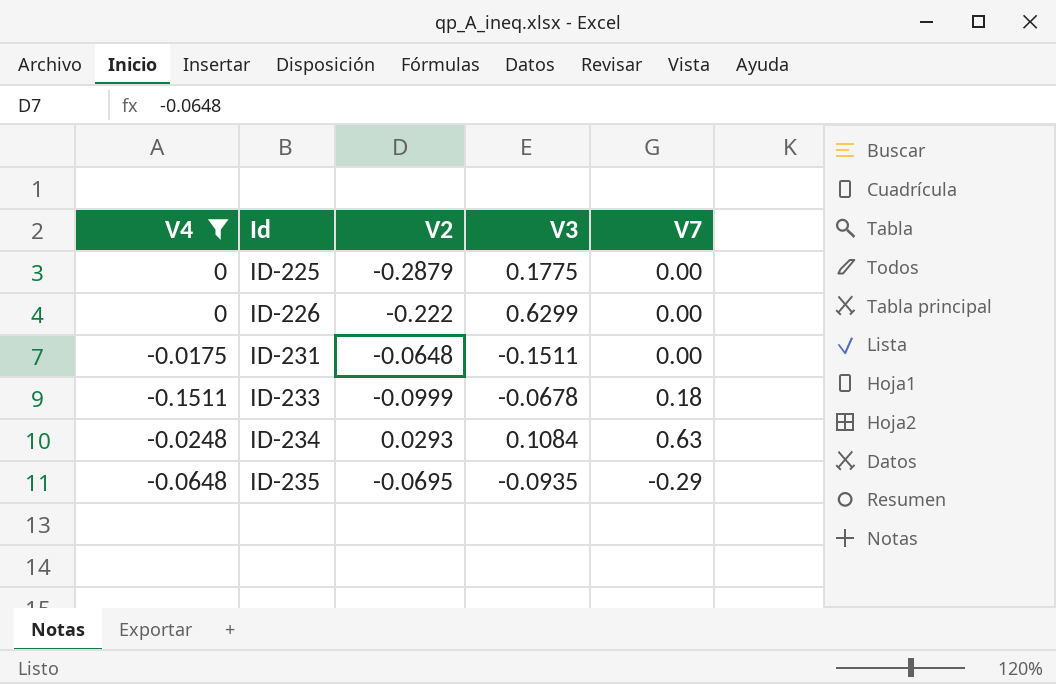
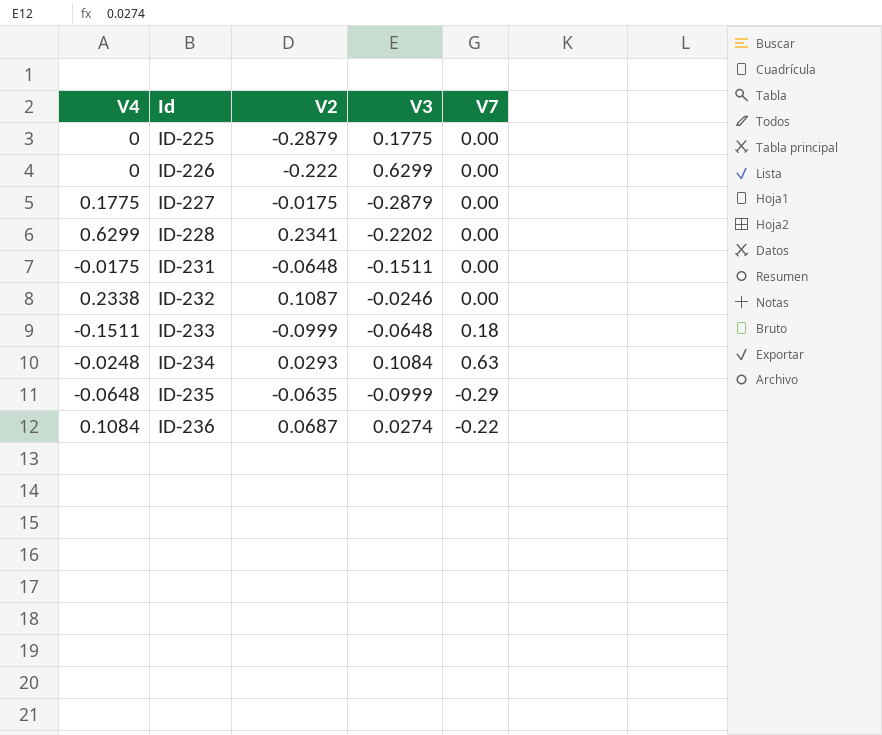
filter: V4 <= 0 -> none
ID-233 | V3: -0.0678 -> -0.0648
ID-235 | V2: -0.0695 -> -0.0635
ID-235 | V3: -0.0935 -> -0.0999

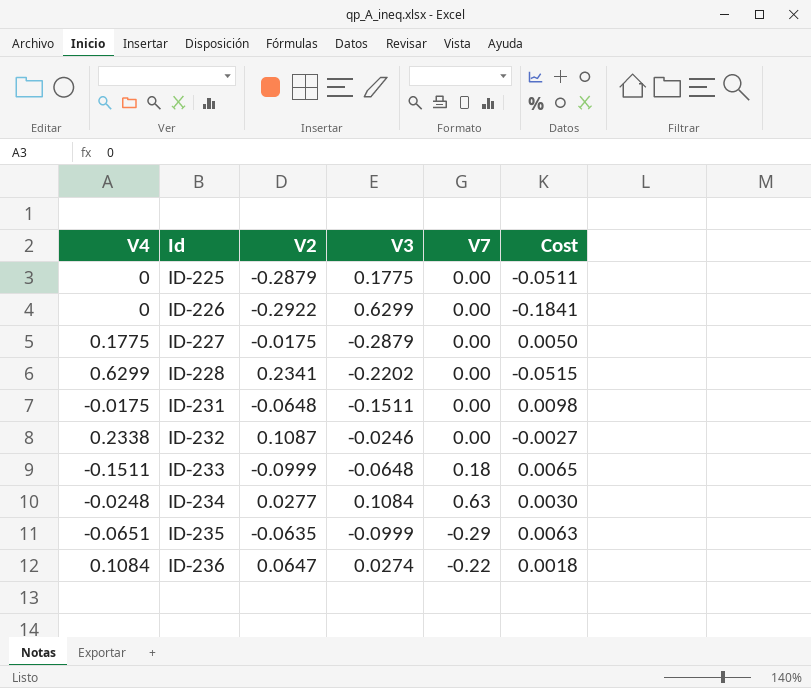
column Cost | formula: none -> [V2] * [V3]
ID-226 | V2: -0.222 -> -0.2922
ID-234 | V2: 0.0293 -> 0.0277
ID-235 | V4: -0.0648 -> -0.0651
ID-236 | V2: 0.0687 -> 0.0647

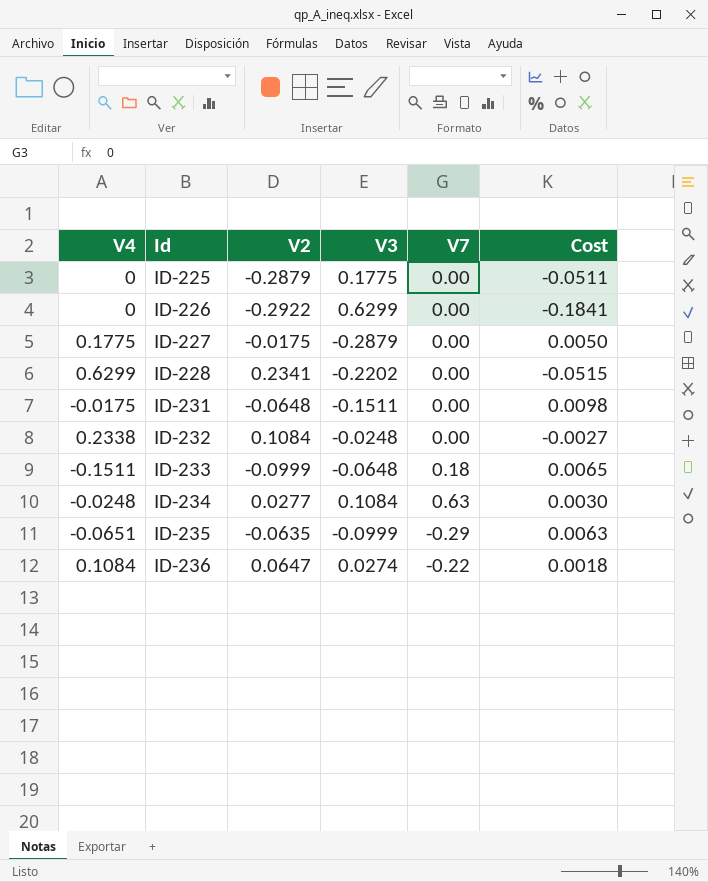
ID-232 | V2: 0.1087 -> 0.1084
ID-232 | V3: -0.0246 -> -0.0248

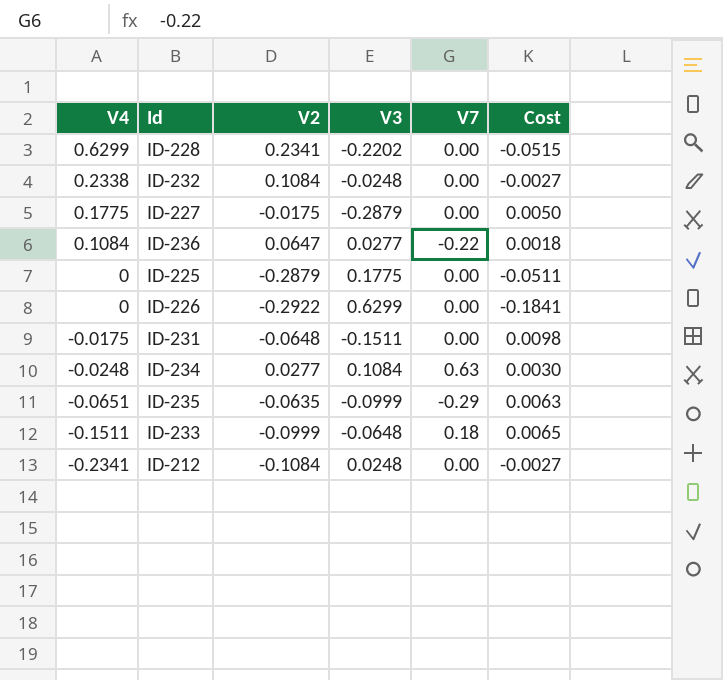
row order: Id ascending -> V4 descending
ID-236 | V3: 0.0274 -> 0.0277
row ID-212: none -> -0.2341 | -0.1084 | 0.0248 | 0.00 | -0.0027

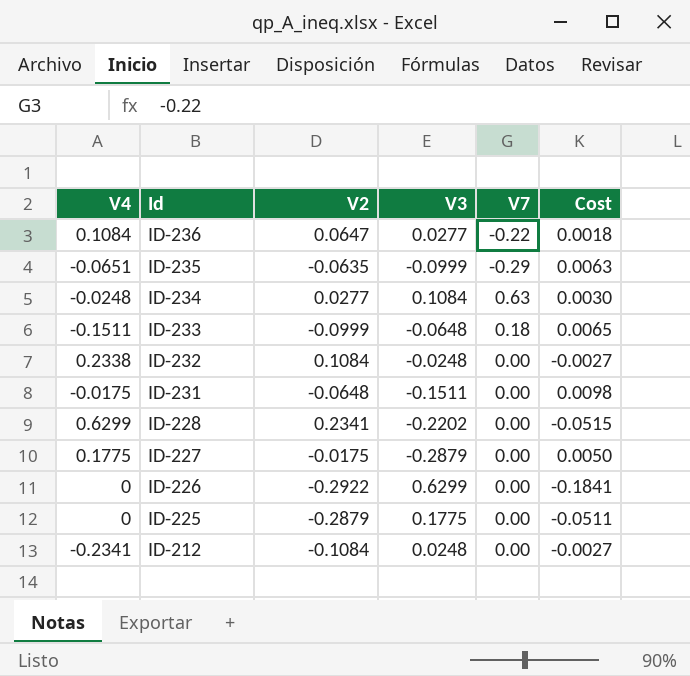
row order: V4 descending -> Id descending

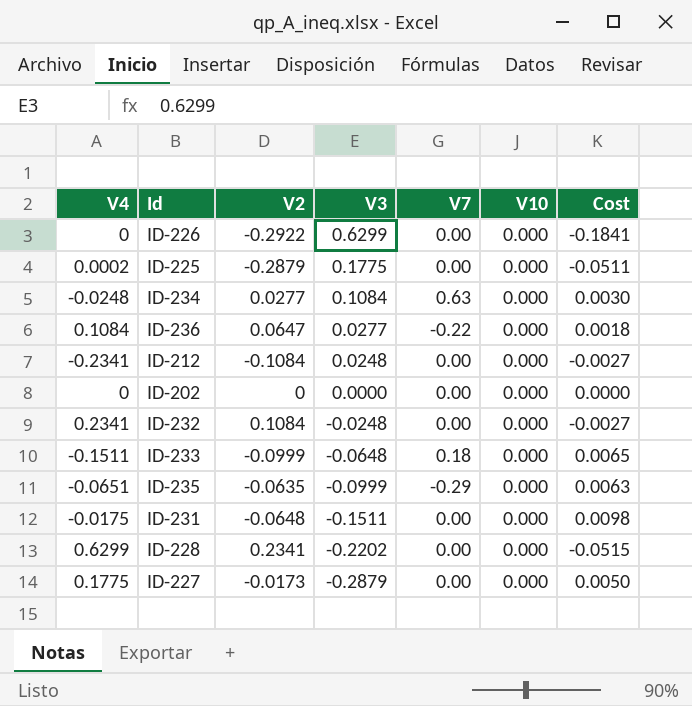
row order: Id descending -> V3 descending
column V10 | position: none -> 6
ID-225 | V4: 0 -> 0.0002
row ID-202: none -> 0 | 0 | 0.0000 | 0.00 | 0.000 | 0.0000
ID-232 | V4: 0.2338 -> 0.2341
ID-227 | V2: -0.0175 -> -0.0173

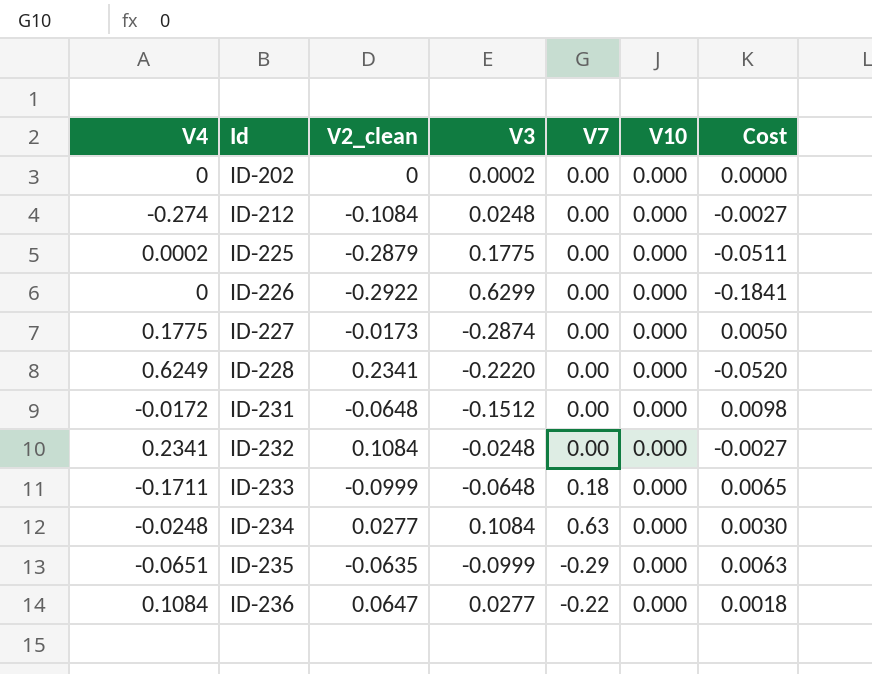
row order: V3 descending -> Id ascending
column name: V2 -> V2_clean
ID-202 | V3: 0.0000 -> 0.0002
ID-212 | V4: -0.2341 -> -0.274
ID-227 | V3: -0.2879 -> -0.2874
ID-228 | V4: 0.6299 -> 0.6249
ID-228 | V3: -0.2202 -> -0.2220
ID-228 | Cost: -0.0515 -> -0.0520
ID-231 | V4: -0.0175 -> -0.0172
ID-231 | V3: -0.1511 -> -0.1512
ID-233 | V4: -0.1511 -> -0.1711

